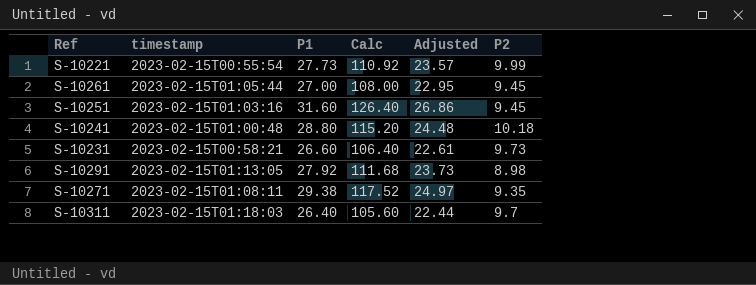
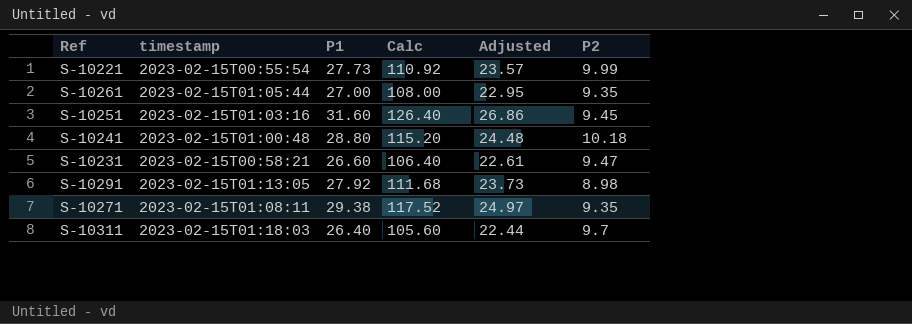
S-10261 | P2: 9.45 -> 9.35
S-10231 | P2: 9.73 -> 9.47

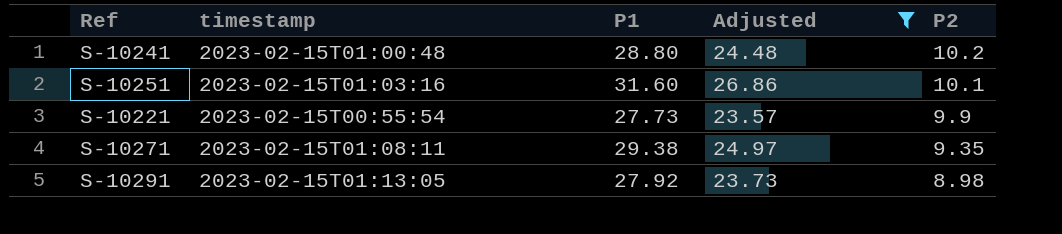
filter: none -> Adjusted >= 23.57
row order: none -> P2 descending
column Calc | formula: [P1] * 4 -> none
S-10241 | P2: 10.18 -> 10.2
S-10251 | P2: 9.45 -> 10.1
S-10221 | P2: 9.99 -> 9.9

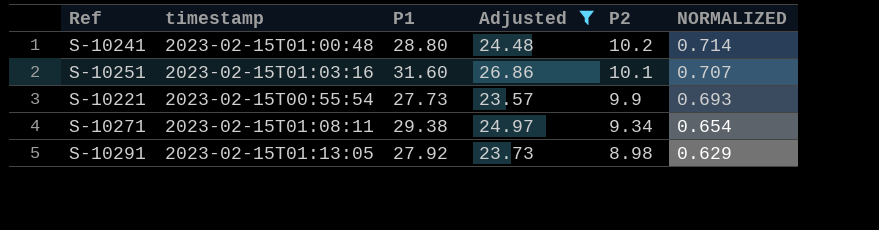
column NORMALIZED | formula: none -> [P2] * 0.07
S-10271 | P2: 9.35 -> 9.34

